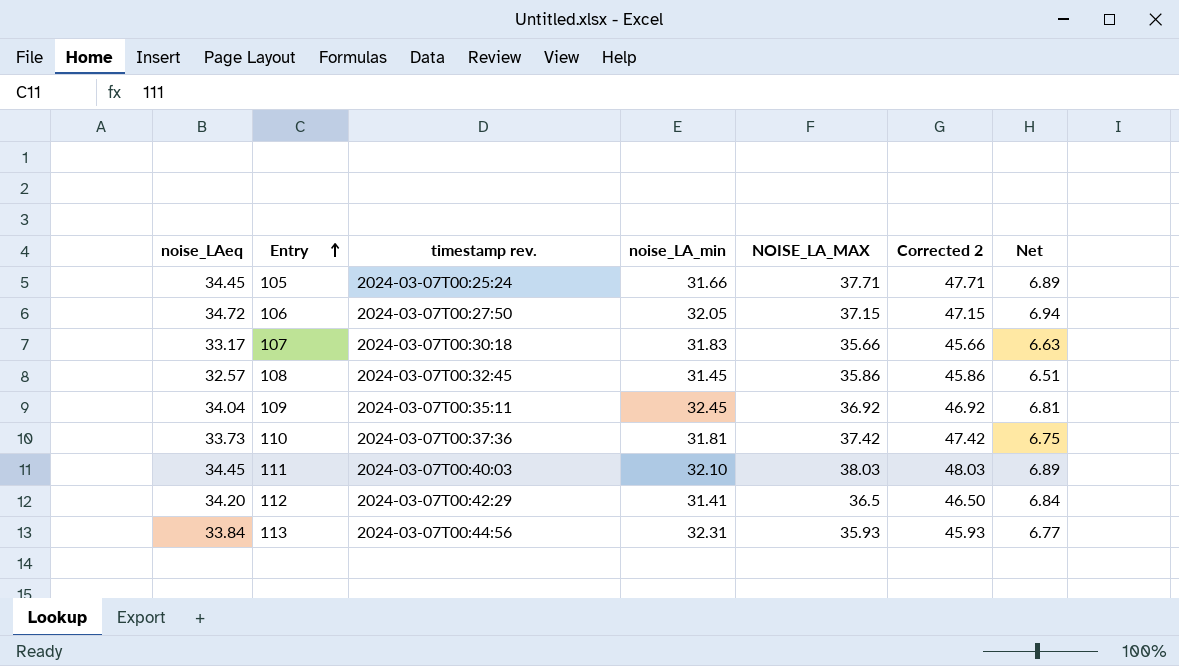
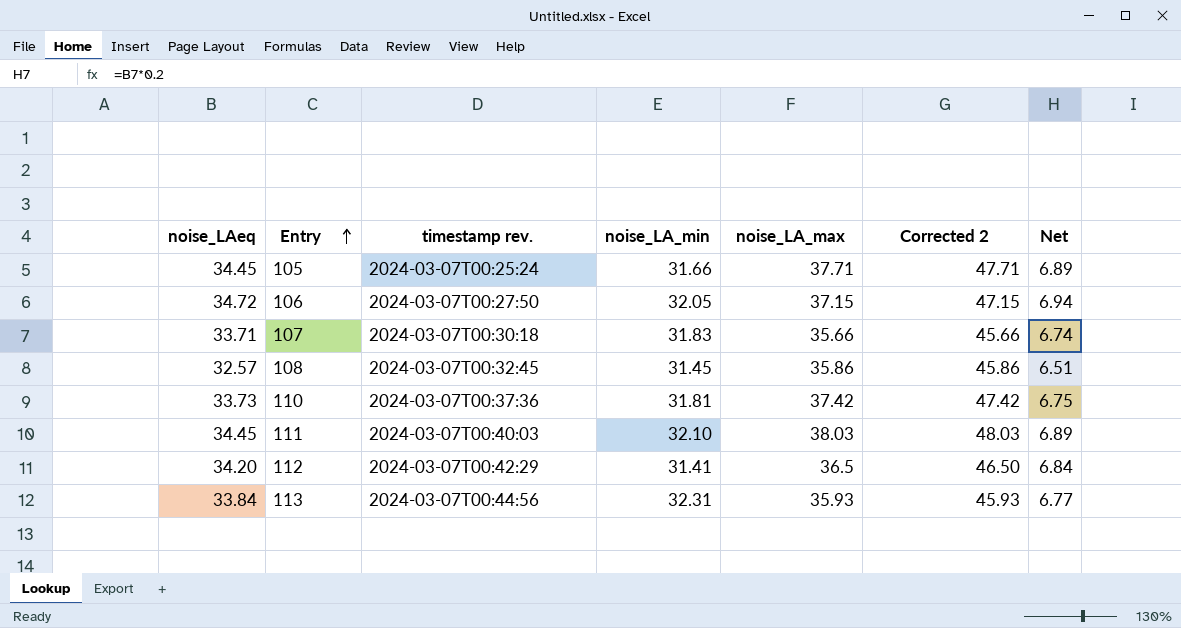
column name: NOISE_LA_MAX -> noise_LA_max
row 109: 34.04 | 2024-03-07T00:35:11 | 32.45 | 36.92 | 46.92 | 6.81 -> none
107 | noise_LAeq: 33.17 -> 33.71
107 | Net: 6.63 -> 6.74

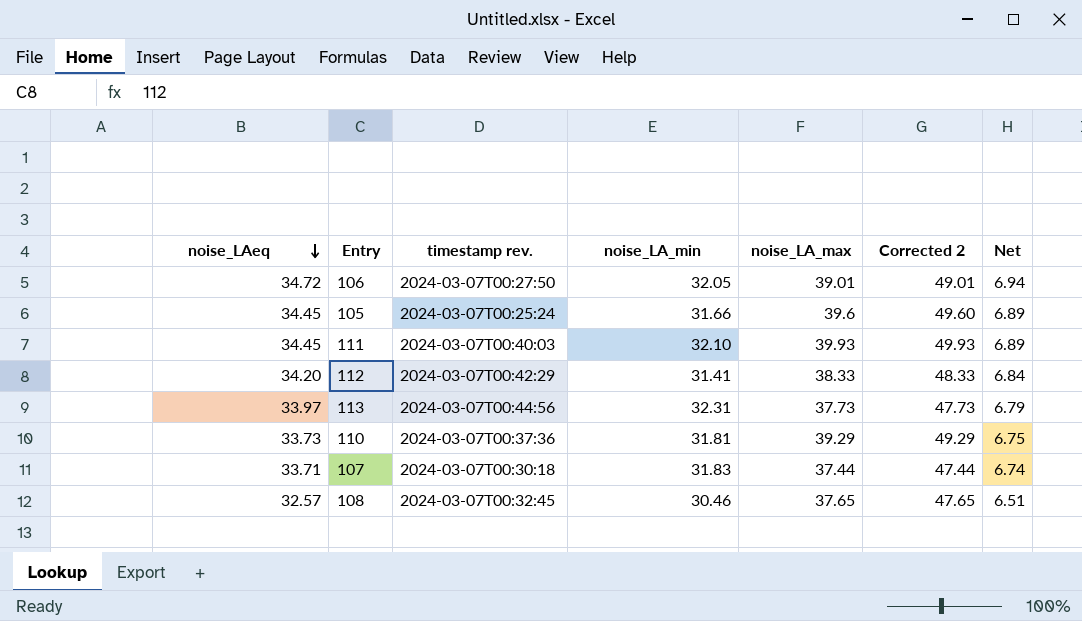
row order: Entry ascending -> noise_LAeq descending
106 | noise_LA_max: 37.15 -> 39.01
106 | Corrected 2: 47.15 -> 49.01
105 | noise_LA_max: 37.71 -> 39.6
105 | Corrected 2: 47.71 -> 49.60
111 | noise_LA_max: 38.03 -> 39.93
111 | Corrected 2: 48.03 -> 49.93
112 | noise_LA_max: 36.5 -> 38.33
112 | Corrected 2: 46.50 -> 48.33
113 | noise_LAeq: 33.84 -> 33.97
113 | noise_LA_max: 35.93 -> 37.73
113 | Corrected 2: 45.93 -> 47.73
113 | Net: 6.77 -> 6.79
110 | noise_LA_max: 37.42 -> 39.29
110 | Corrected 2: 47.42 -> 49.29
107 | noise_LA_max: 35.66 -> 37.44
107 | Corrected 2: 45.66 -> 47.44
108 | noise_LA_min: 31.45 -> 30.46
108 | noise_LA_max: 35.86 -> 37.65
108 | Corrected 2: 45.86 -> 47.65

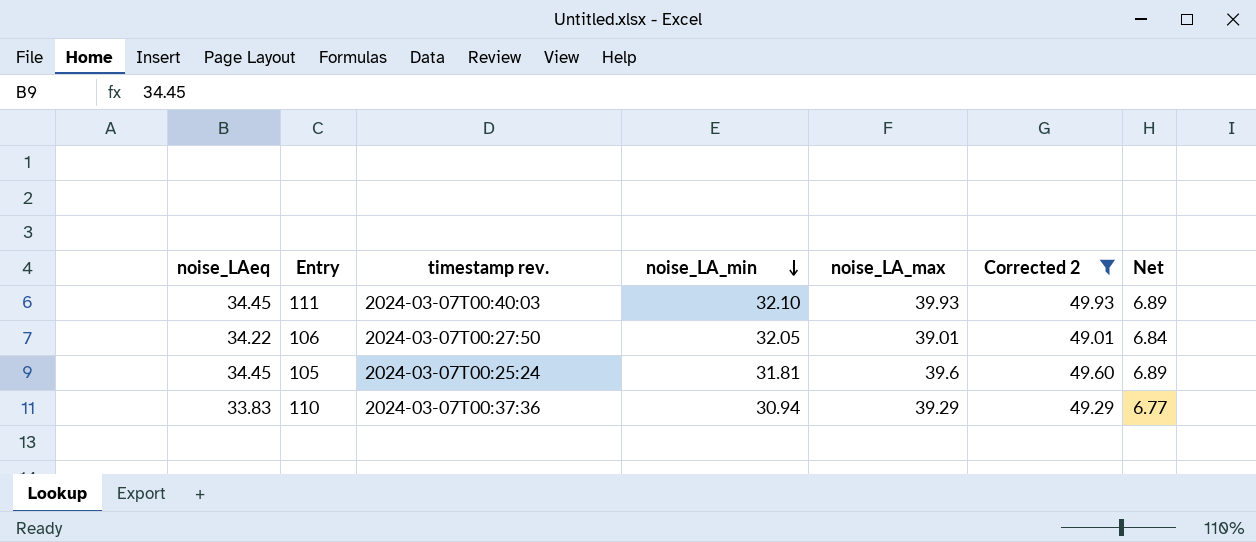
filter: none -> Corrected 2 >= 49.01
row order: noise_LAeq descending -> noise_LA_min descending
106 | noise_LAeq: 34.72 -> 34.22
106 | Net: 6.94 -> 6.84
105 | noise_LA_min: 31.66 -> 31.81
110 | noise_LAeq: 33.73 -> 33.83
110 | noise_LA_min: 31.81 -> 30.94
110 | Net: 6.75 -> 6.77

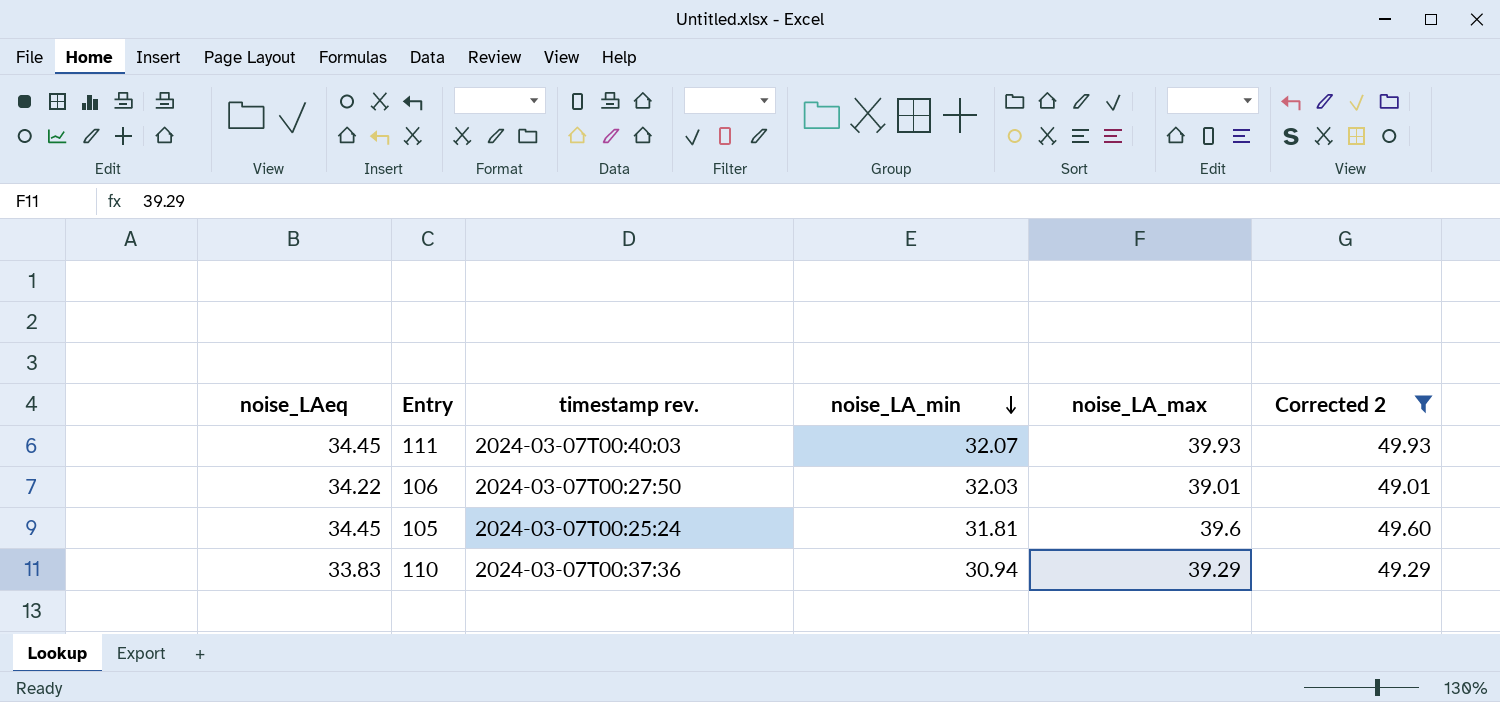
column Net | formula: [noise_LAeq] * 0.2 -> none
111 | noise_LA_min: 32.10 -> 32.07
106 | noise_LA_min: 32.05 -> 32.03

